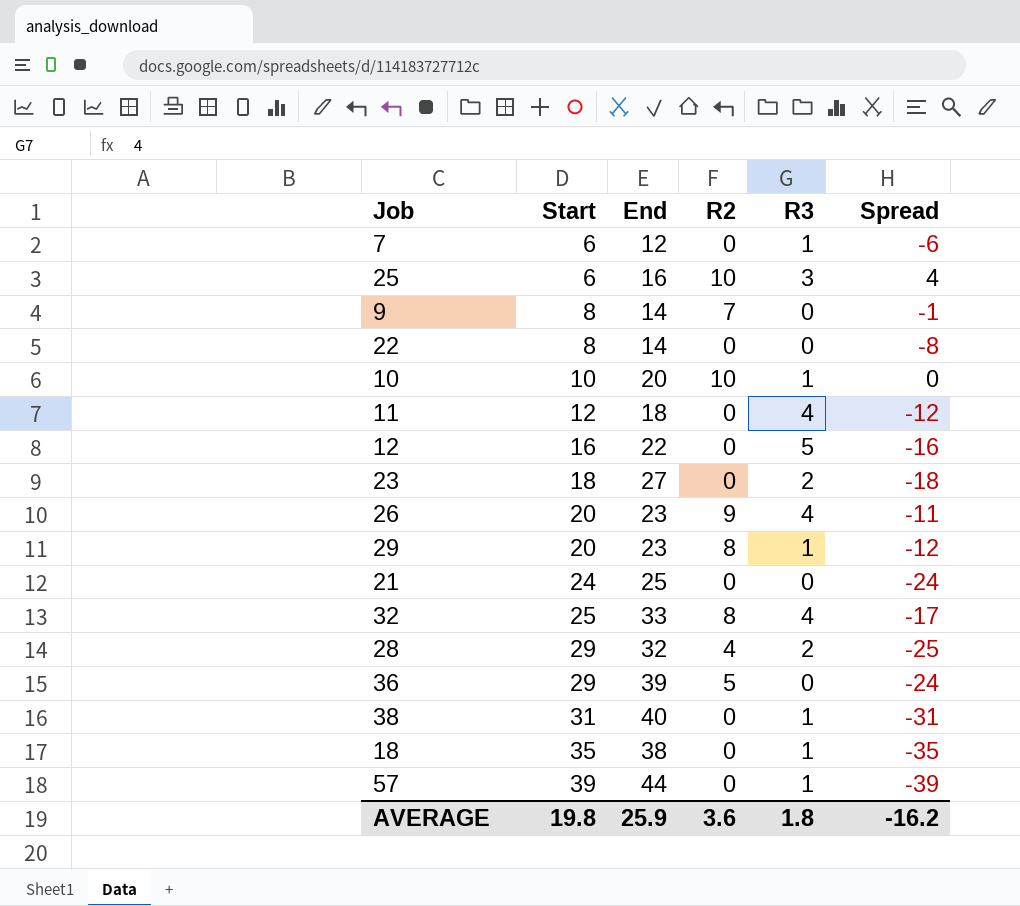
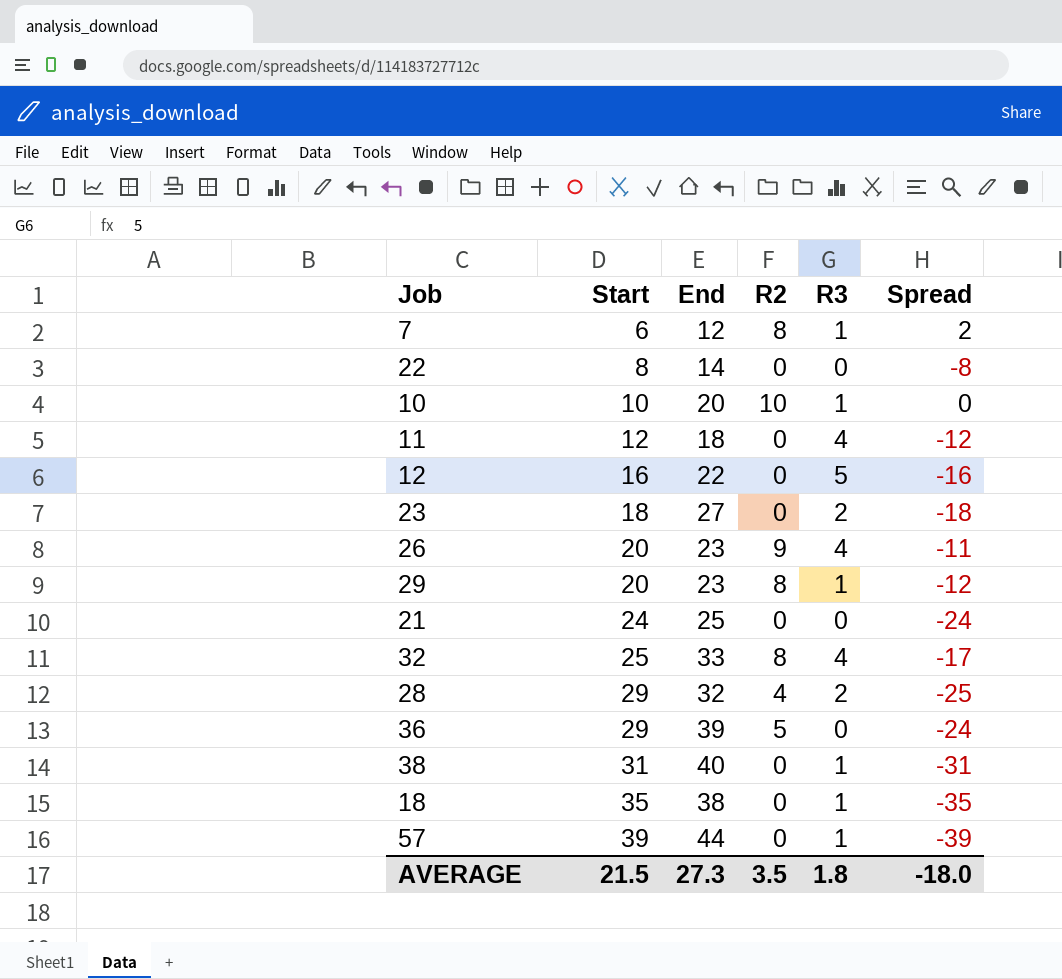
row 25: 6 | 16 | 10 | 3 | 4 -> none
row 9: 8 | 14 | 7 | 0 | -1 -> none
7 | R2: 0 -> 8
7 | Spread: -6 -> 2
AVERAGE | Start: 19.8 -> 21.5
AVERAGE | End: 25.9 -> 27.3
AVERAGE | R2: 3.6 -> 3.5
AVERAGE | Spread: -16.2 -> -18.0

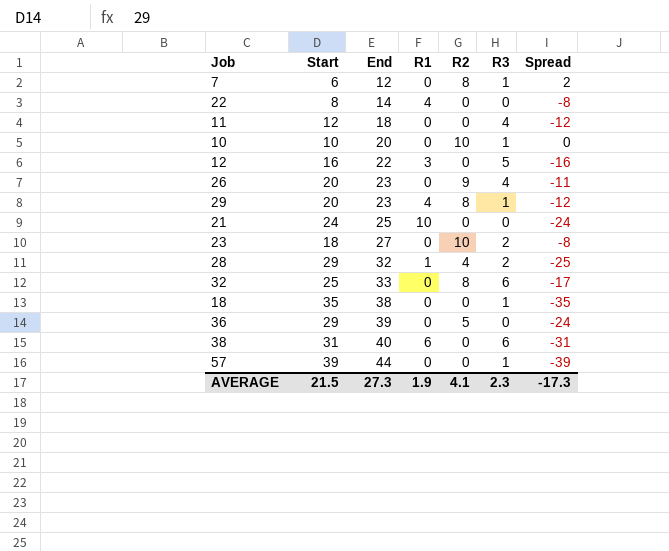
row order: Start ascending -> End ascending
column R1 | position: none -> 4
23 | R2: 0 -> 10
23 | Spread: -18 -> -8
32 | R3: 4 -> 6
38 | R3: 1 -> 6
AVERAGE | R2: 3.5 -> 4.1
AVERAGE | R3: 1.8 -> 2.3
AVERAGE | Spread: -18.0 -> -17.3

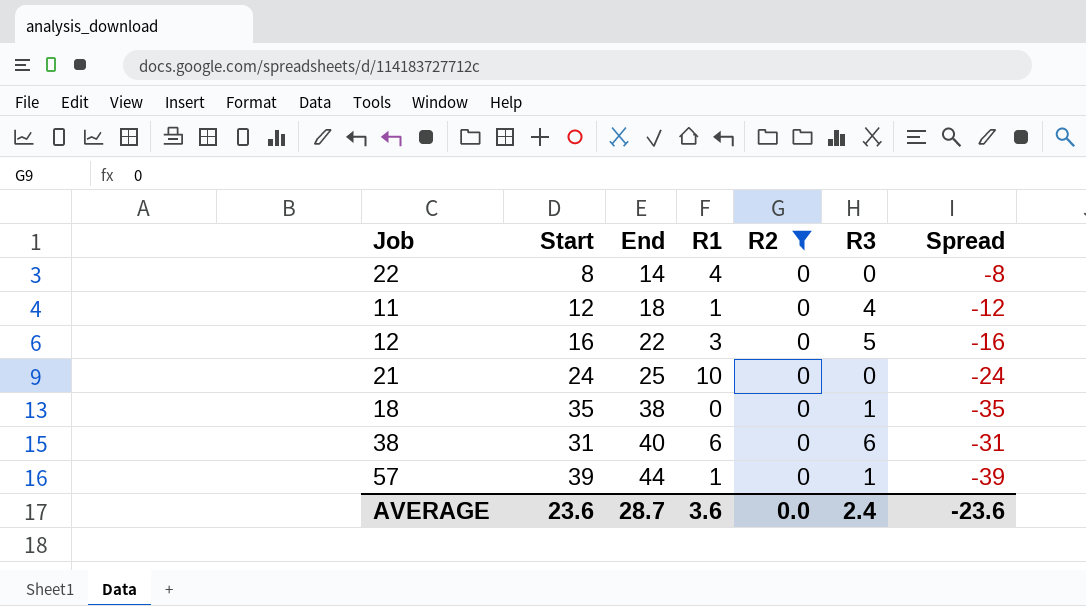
filter: none -> R2 = 0
11 | R1: 0 -> 1
57 | R1: 0 -> 1
AVERAGE | Start: 21.5 -> 23.6
AVERAGE | End: 27.3 -> 28.7
AVERAGE | R1: 1.9 -> 3.6
AVERAGE | R2: 4.1 -> 0.0
AVERAGE | R3: 2.3 -> 2.4
AVERAGE | Spread: -17.3 -> -23.6

